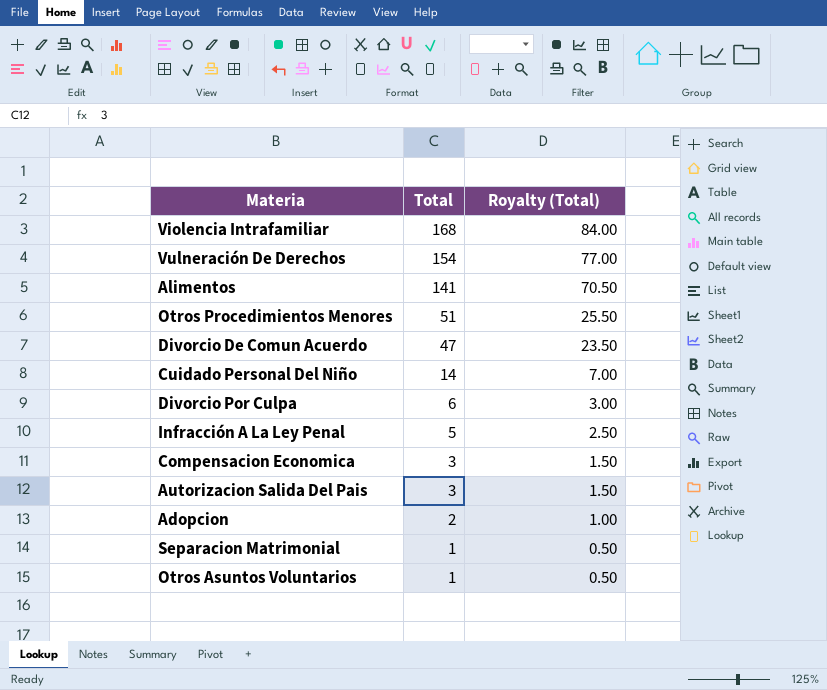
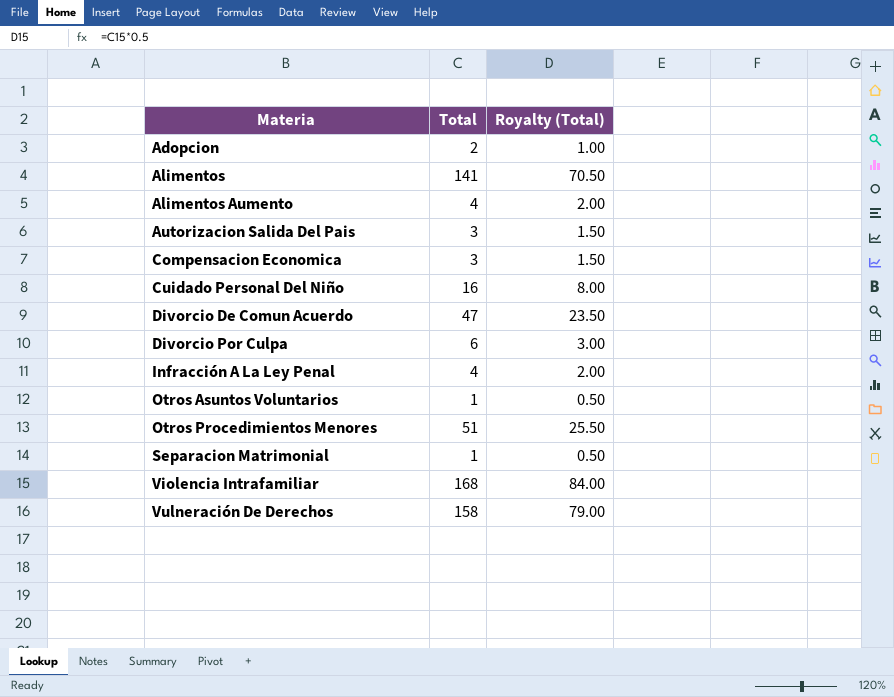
row order: Total descending -> Materia ascending
row Alimentos Aumento: none -> 4 | 2.00
Cuidado Personal Del Niño | Total: 14 -> 16
Cuidado Personal Del Niño | Royalty (Total): 7.00 -> 8.00
Infracción A La Ley Penal | Total: 5 -> 4
Infracción A La Ley Penal | Royalty (Total): 2.50 -> 2.00
Vulneración De Derechos | Total: 154 -> 158
Vulneración De Derechos | Royalty (Total): 77.00 -> 79.00

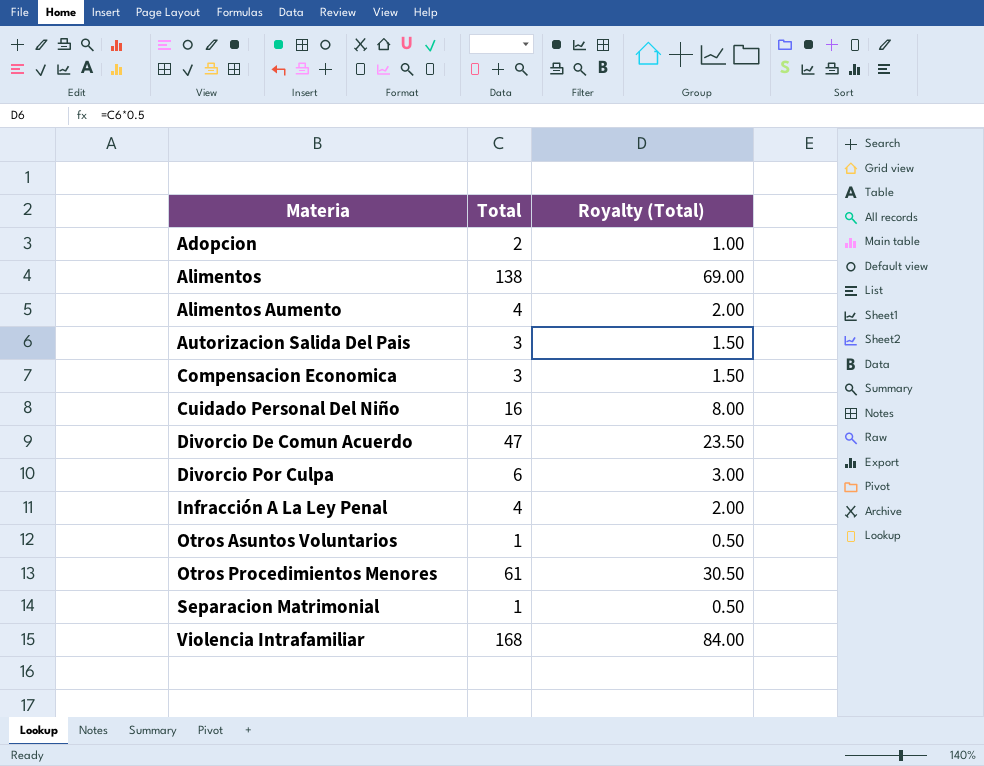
row Vulneración De Derechos: 158 | 79.00 -> none
Alimentos | Total: 141 -> 138
Alimentos | Royalty (Total): 70.50 -> 69.00
Otros Procedimientos Menores | Total: 51 -> 61
Otros Procedimientos Menores | Royalty (Total): 25.50 -> 30.50

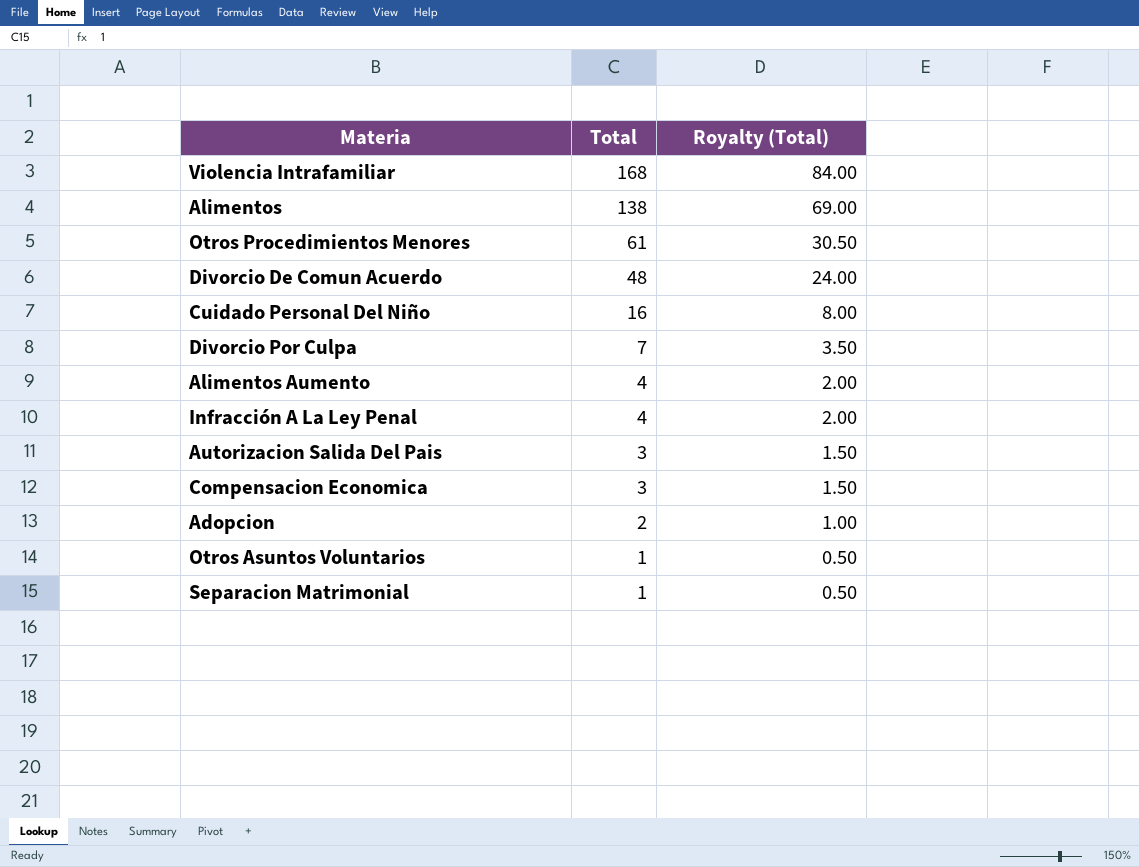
row order: Materia ascending -> Total descending
Divorcio De Comun Acuerdo | Total: 47 -> 48
Divorcio De Comun Acuerdo | Royalty (Total): 23.50 -> 24.00
Divorcio Por Culpa | Total: 6 -> 7
Divorcio Por Culpa | Royalty (Total): 3.00 -> 3.50

